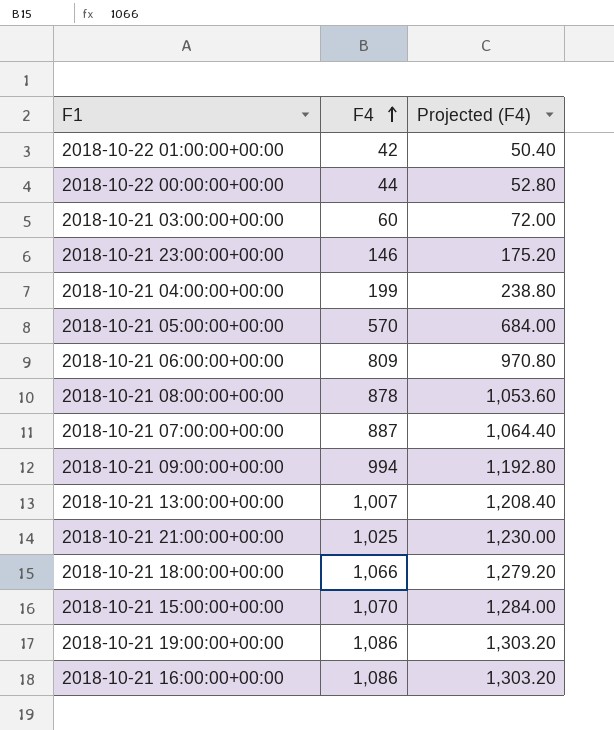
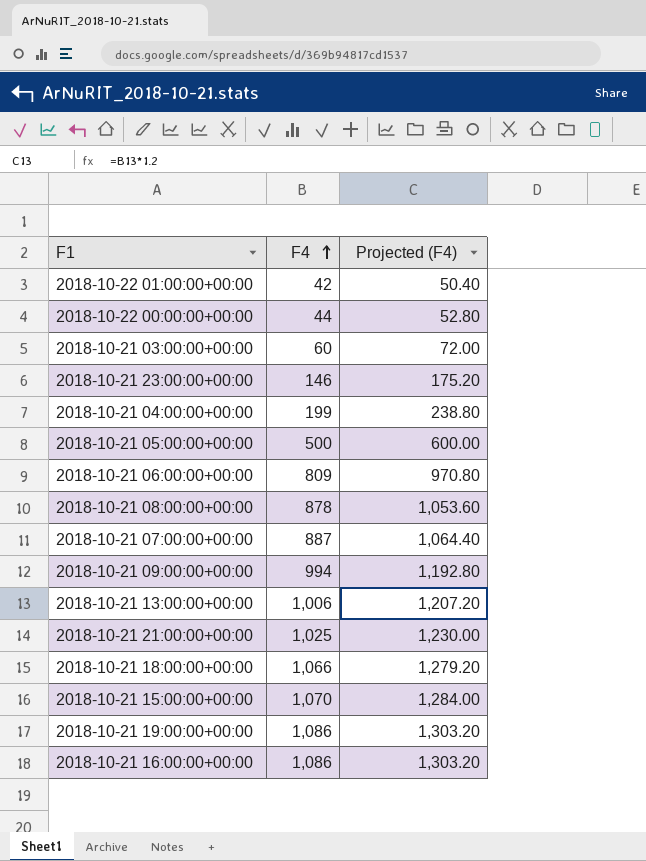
2018-10-21 05:00:00+00:00 | F4: 570 -> 500
2018-10-21 05:00:00+00:00 | Projected (F4): 684.00 -> 600.00
2018-10-21 13:00:00+00:00 | F4: 1,007 -> 1,006
2018-10-21 13:00:00+00:00 | Projected (F4): 1,208.40 -> 1,207.20

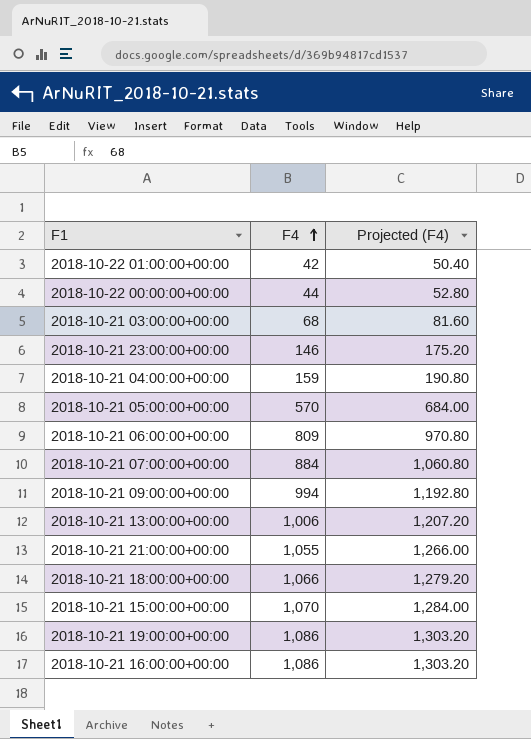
row 2018-10-21 08:00:00+00:00: 878 | 1,053.60 -> none
2018-10-21 03:00:00+00:00 | F4: 60 -> 68
2018-10-21 03:00:00+00:00 | Projected (F4): 72.00 -> 81.60
2018-10-21 04:00:00+00:00 | F4: 199 -> 159
2018-10-21 04:00:00+00:00 | Projected (F4): 238.80 -> 190.80
2018-10-21 05:00:00+00:00 | F4: 500 -> 570
2018-10-21 05:00:00+00:00 | Projected (F4): 600.00 -> 684.00
2018-10-21 07:00:00+00:00 | F4: 887 -> 884
2018-10-21 07:00:00+00:00 | Projected (F4): 1,064.40 -> 1,060.80
2018-10-21 21:00:00+00:00 | F4: 1,025 -> 1,055
2018-10-21 21:00:00+00:00 | Projected (F4): 1,230.00 -> 1,266.00

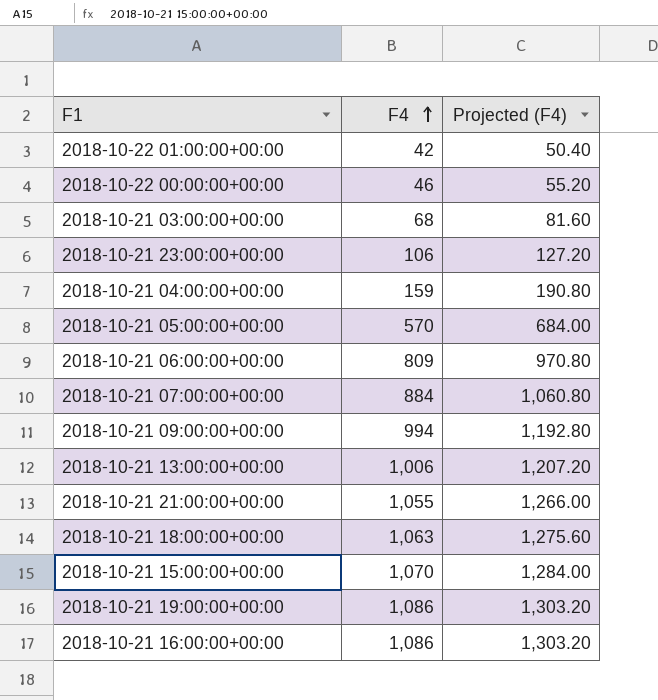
2018-10-22 00:00:00+00:00 | F4: 44 -> 46
2018-10-22 00:00:00+00:00 | Projected (F4): 52.80 -> 55.20
2018-10-21 23:00:00+00:00 | F4: 146 -> 106
2018-10-21 23:00:00+00:00 | Projected (F4): 175.20 -> 127.20
2018-10-21 18:00:00+00:00 | F4: 1,066 -> 1,063
2018-10-21 18:00:00+00:00 | Projected (F4): 1,279.20 -> 1,275.60

